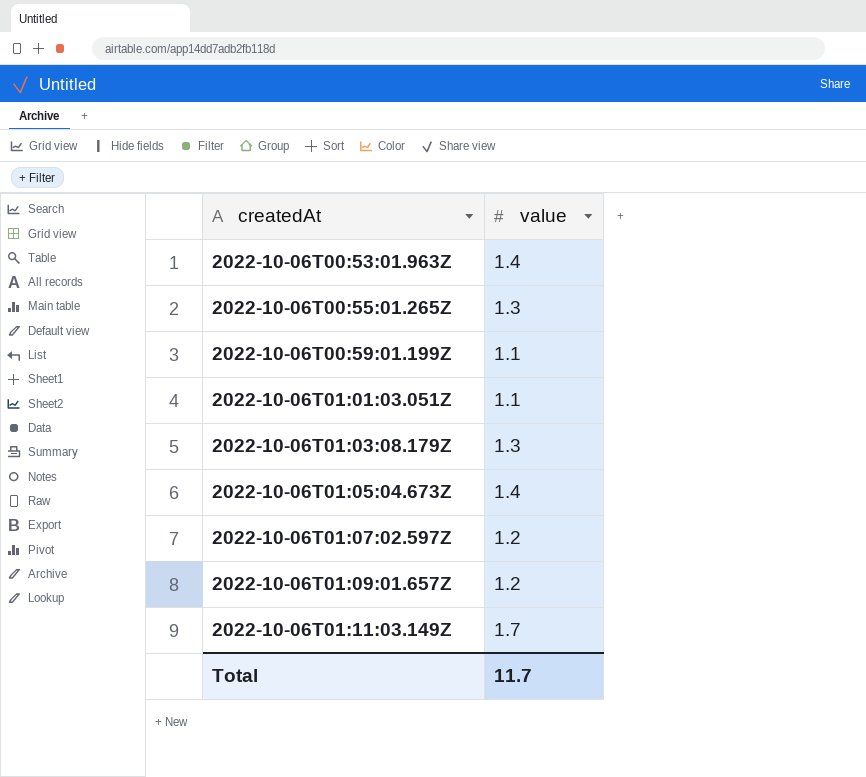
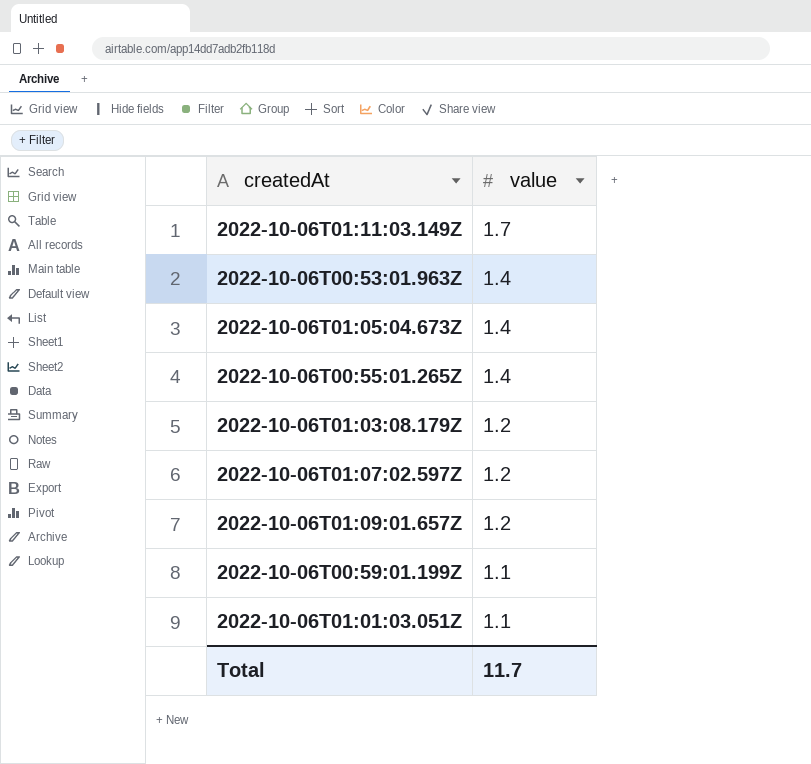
row order: createdAt ascending -> value descending
2022-10-06T00:55:01.265Z | value: 1.3 -> 1.4
2022-10-06T01:03:08.179Z | value: 1.3 -> 1.2

